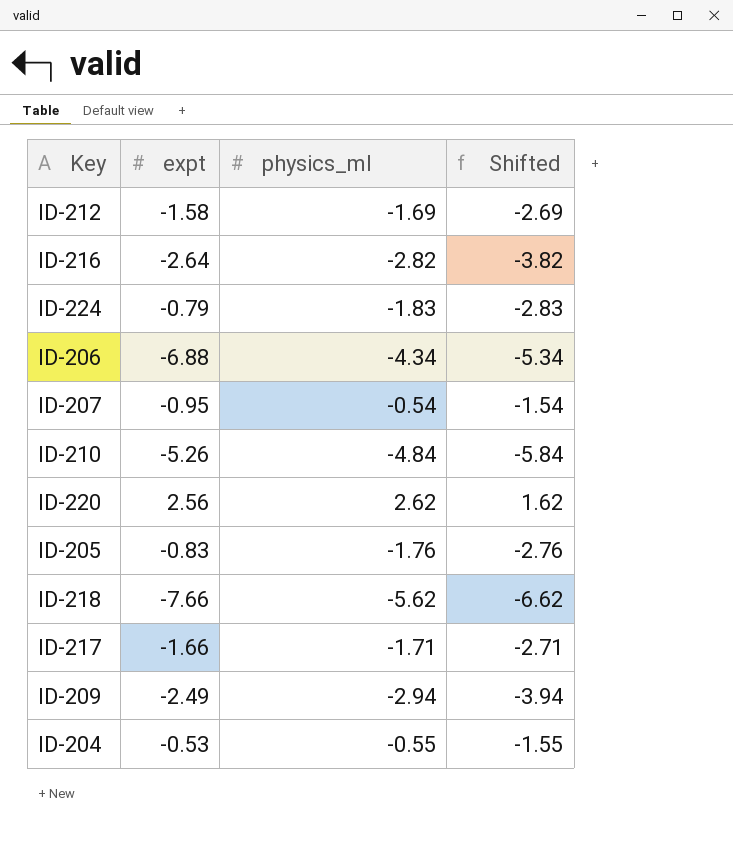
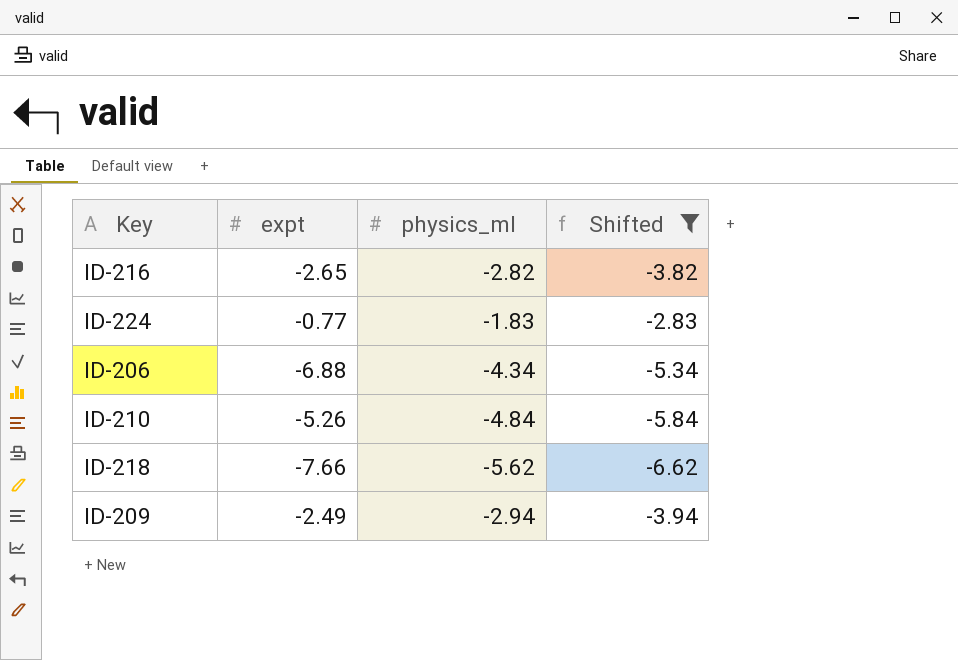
filter: none -> Shifted <= -2.83
ID-216 | expt: -2.64 -> -2.65
ID-224 | expt: -0.79 -> -0.77

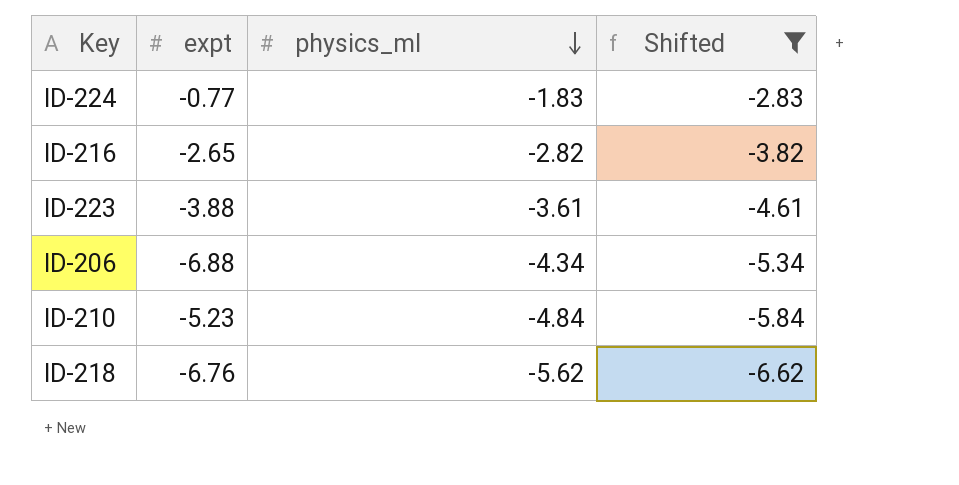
row order: none -> physics_ml descending
row ID-209: -2.49 | -2.94 | -3.94 -> none
row ID-223: none -> -3.88 | -3.61 | -4.61
ID-210 | expt: -5.26 -> -5.23
ID-218 | expt: -7.66 -> -6.76

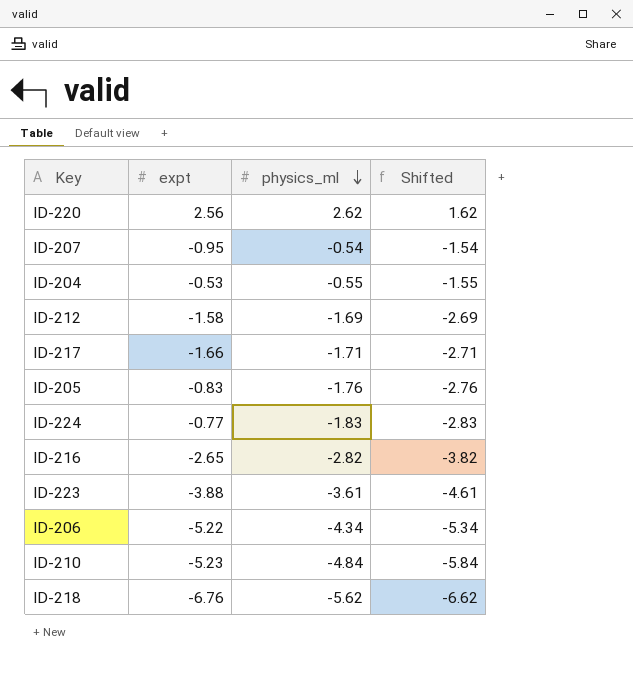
filter: Shifted <= -2.83 -> none
ID-206 | expt: -6.88 -> -5.22

